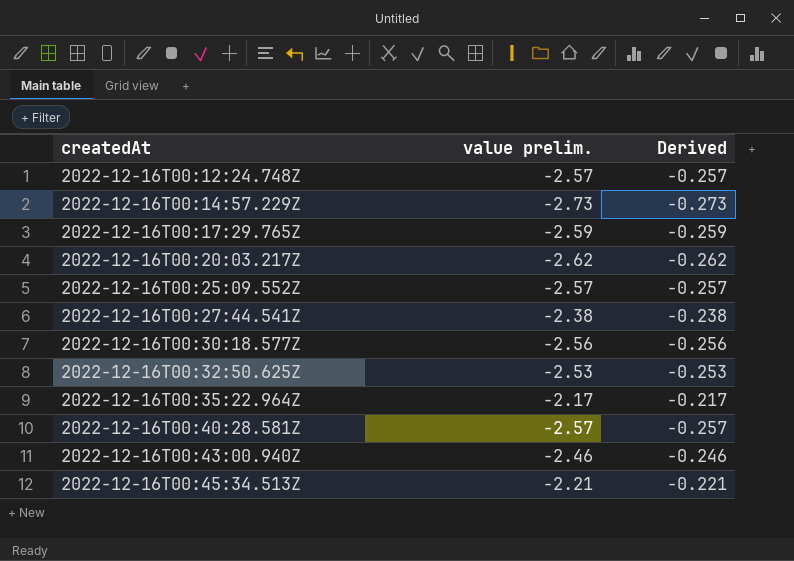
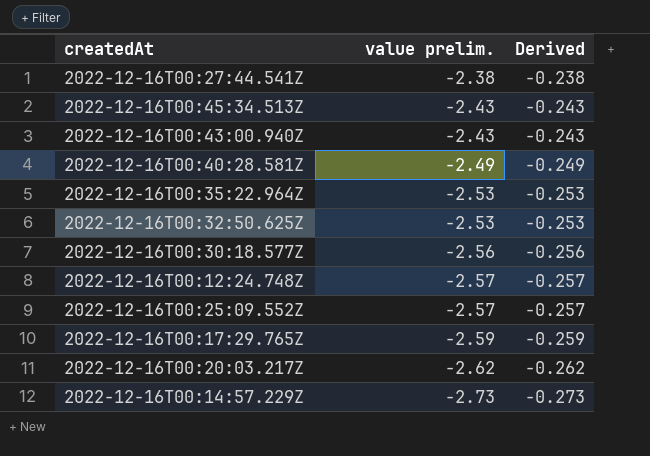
row order: createdAt ascending -> value prelim. descending
2022-12-16T00:45:34.513Z | value prelim.: -2.21 -> -2.43
2022-12-16T00:45:34.513Z | Derived: -0.221 -> -0.243
2022-12-16T00:43:00.940Z | value prelim.: -2.46 -> -2.43
2022-12-16T00:43:00.940Z | Derived: -0.246 -> -0.243
2022-12-16T00:40:28.581Z | value prelim.: -2.57 -> -2.49
2022-12-16T00:40:28.581Z | Derived: -0.257 -> -0.249
2022-12-16T00:35:22.964Z | value prelim.: -2.17 -> -2.53
2022-12-16T00:35:22.964Z | Derived: -0.217 -> -0.253

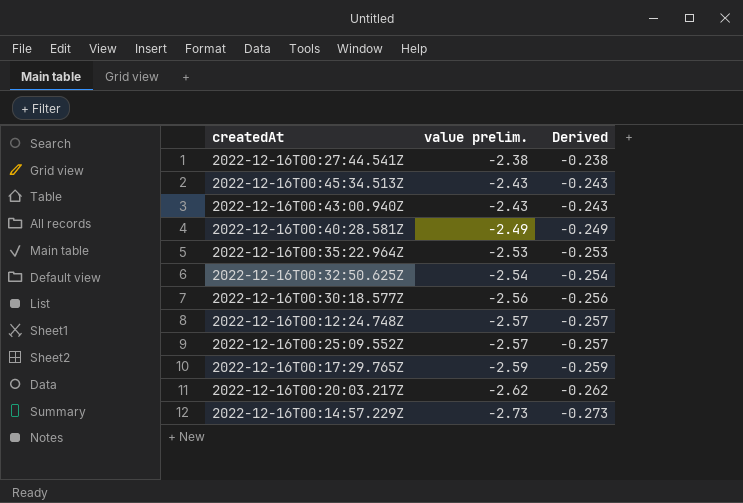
2022-12-16T00:32:50.625Z | value prelim.: -2.53 -> -2.54
2022-12-16T00:32:50.625Z | Derived: -0.253 -> -0.254

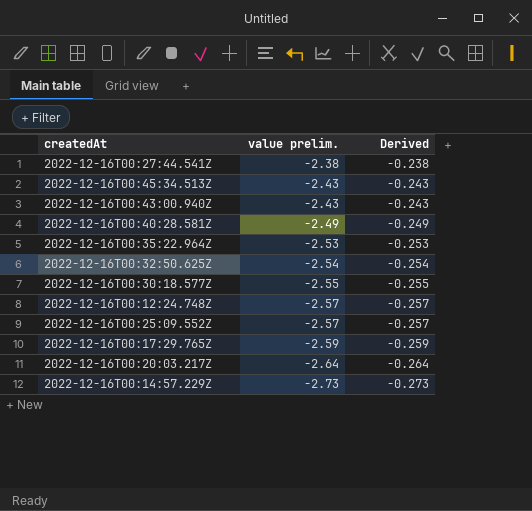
2022-12-16T00:30:18.577Z | value prelim.: -2.56 -> -2.55
2022-12-16T00:30:18.577Z | Derived: -0.256 -> -0.255
2022-12-16T00:20:03.217Z | value prelim.: -2.62 -> -2.64
2022-12-16T00:20:03.217Z | Derived: -0.262 -> -0.264

